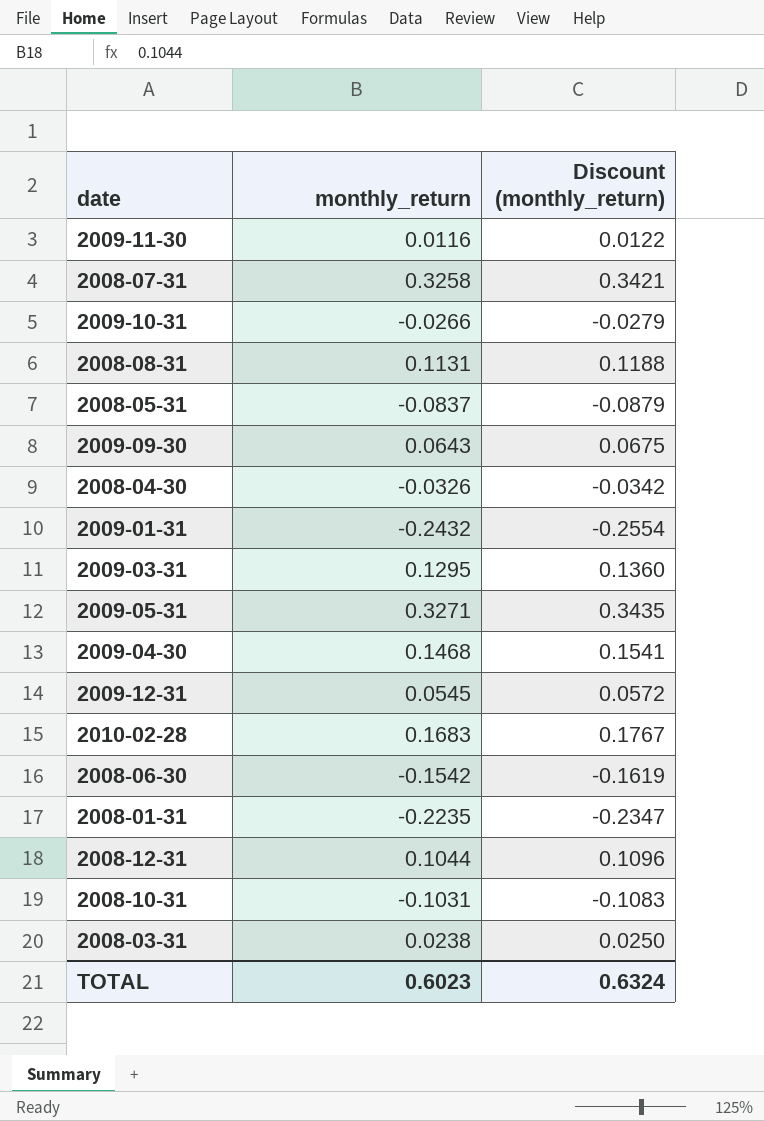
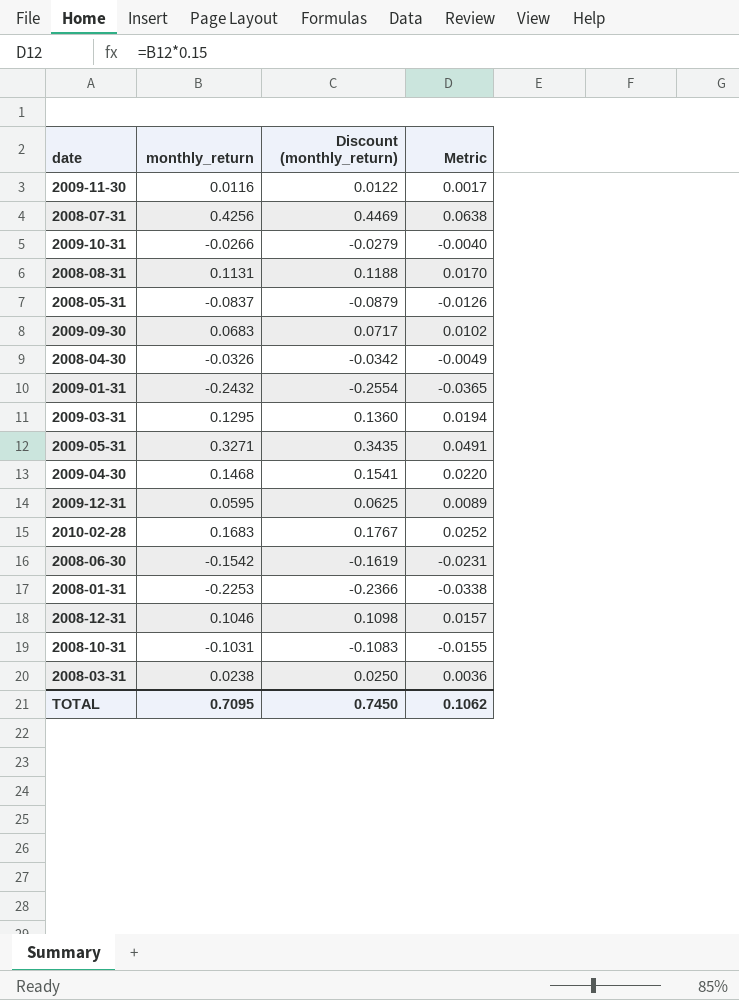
column Metric | formula: none -> [monthly_return] * 0.15
2008-07-31 | monthly_return: 0.3258 -> 0.4256
2008-07-31 | Discount (monthly_return): 0.3421 -> 0.4469
2009-09-30 | monthly_return: 0.0643 -> 0.0683
2009-09-30 | Discount (monthly_return): 0.0675 -> 0.0717
2009-12-31 | monthly_return: 0.0545 -> 0.0595
2009-12-31 | Discount (monthly_return): 0.0572 -> 0.0625
2008-01-31 | monthly_return: -0.2235 -> -0.2253
2008-01-31 | Discount (monthly_return): -0.2347 -> -0.2366
2008-12-31 | monthly_return: 0.1044 -> 0.1046
2008-12-31 | Discount (monthly_return): 0.1096 -> 0.1098
TOTAL | monthly_return: 0.6023 -> 0.7095
TOTAL | Discount (monthly_return): 0.6324 -> 0.7450

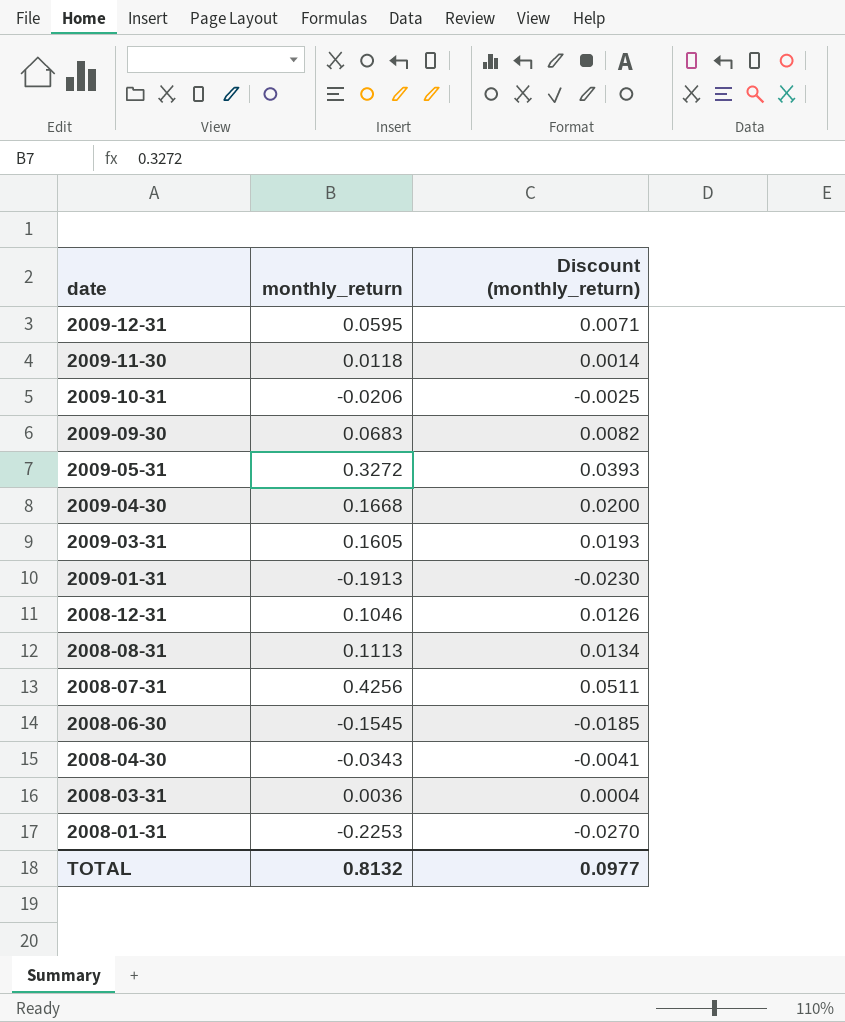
row order: none -> date descending
column Metric | formula: [monthly_return] * 0.15 -> none
column Discount (monthly_return) | formula: [monthly_return] * 1.05 -> [monthly_return] * 0.12
row 2008-05-31: -0.0837 | -0.0879 | -0.0126 -> none
row 2010-02-28: 0.1683 | 0.1767 | 0.0252 -> none
row 2008-10-31: -0.1031 | -0.1083 | -0.0155 -> none
2009-11-30 | monthly_return: 0.0116 -> 0.0118
2009-10-31 | monthly_return: -0.0266 -> -0.0206
2009-05-31 | monthly_return: 0.3271 -> 0.3272
2009-04-30 | monthly_return: 0.1468 -> 0.1668
2009-03-31 | monthly_return: 0.1295 -> 0.1605
2009-01-31 | monthly_return: -0.2432 -> -0.1913
2008-08-31 | monthly_return: 0.1131 -> 0.1113
2008-06-30 | monthly_return: -0.1542 -> -0.1545
2008-04-30 | monthly_return: -0.0326 -> -0.0343
2008-03-31 | monthly_return: 0.0238 -> 0.0036
TOTAL | monthly_return: 0.7095 -> 0.8132
TOTAL | Discount (monthly_return): 0.7450 -> 0.0977

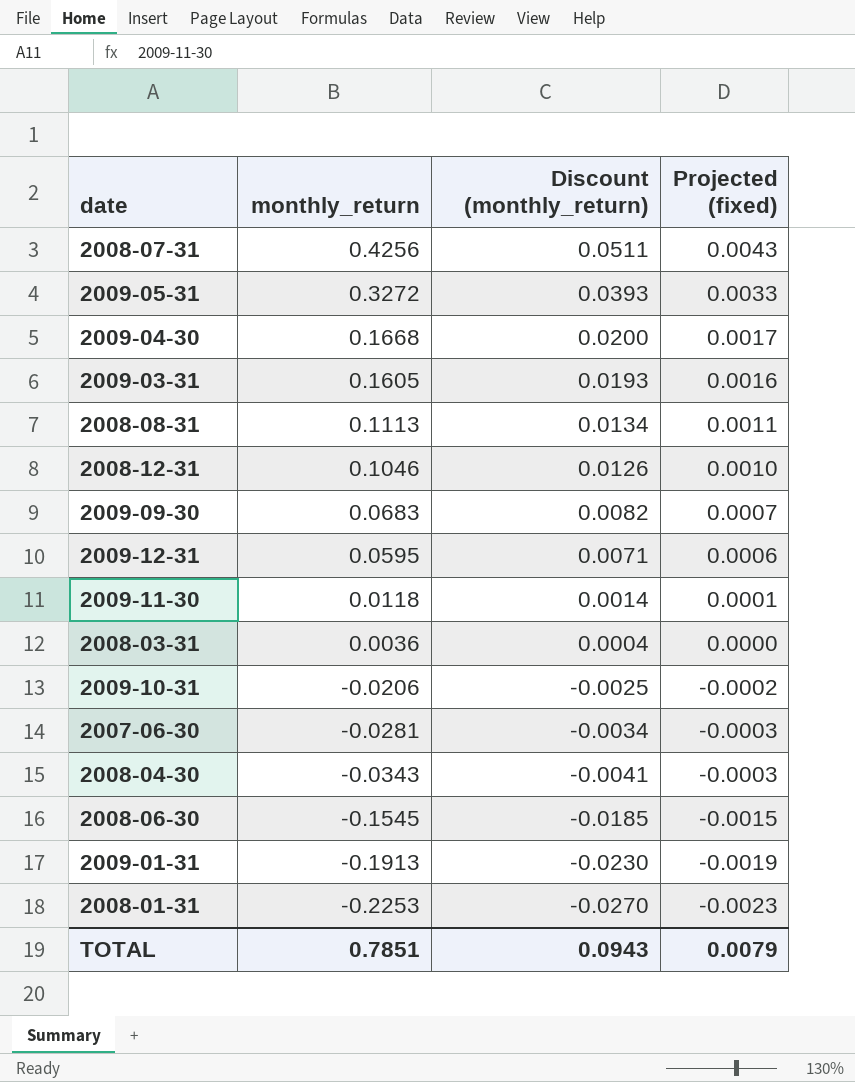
row order: date descending -> monthly_return descending
column Projected (fixed) | formula: none -> [monthly_return] * 0.01
row 2007-06-30: none -> -0.0281 | -0.0034 | -0.0003
TOTAL | monthly_return: 0.8132 -> 0.7851
TOTAL | Discount (monthly_return): 0.0977 -> 0.0943

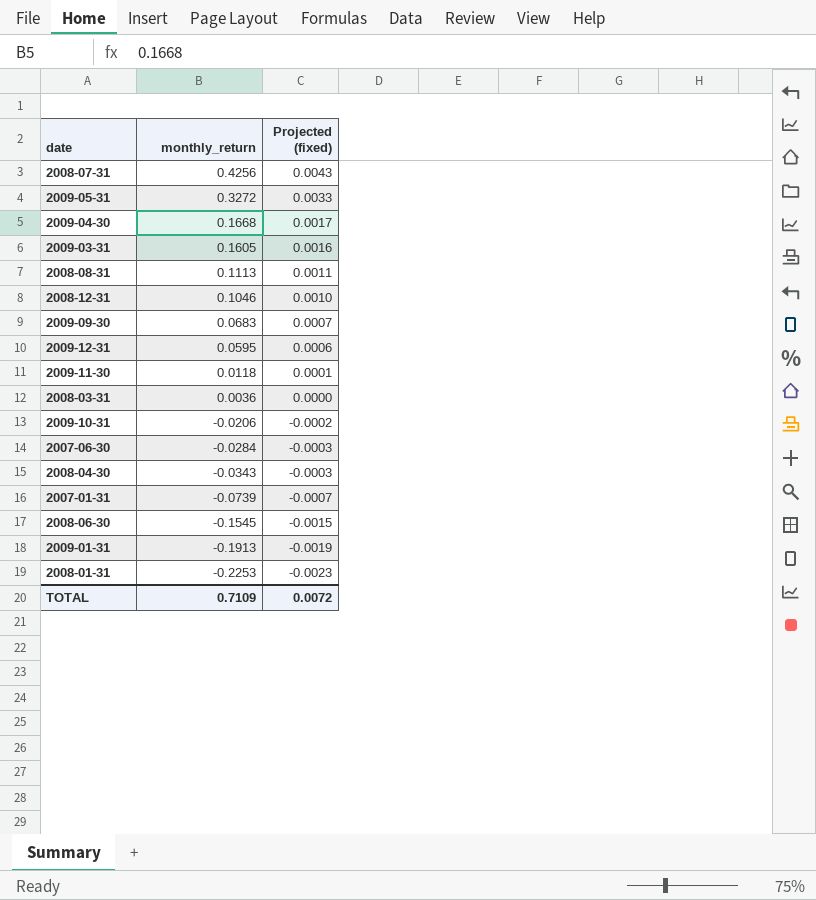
column Discount (monthly_return) | formula: [monthly_return] * 0.12 -> none
2007-06-30 | monthly_return: -0.0281 -> -0.0284
row 2007-01-31: none -> -0.0739 | -0.0007
TOTAL | monthly_return: 0.7851 -> 0.7109
TOTAL | Projected (fixed): 0.0079 -> 0.0072

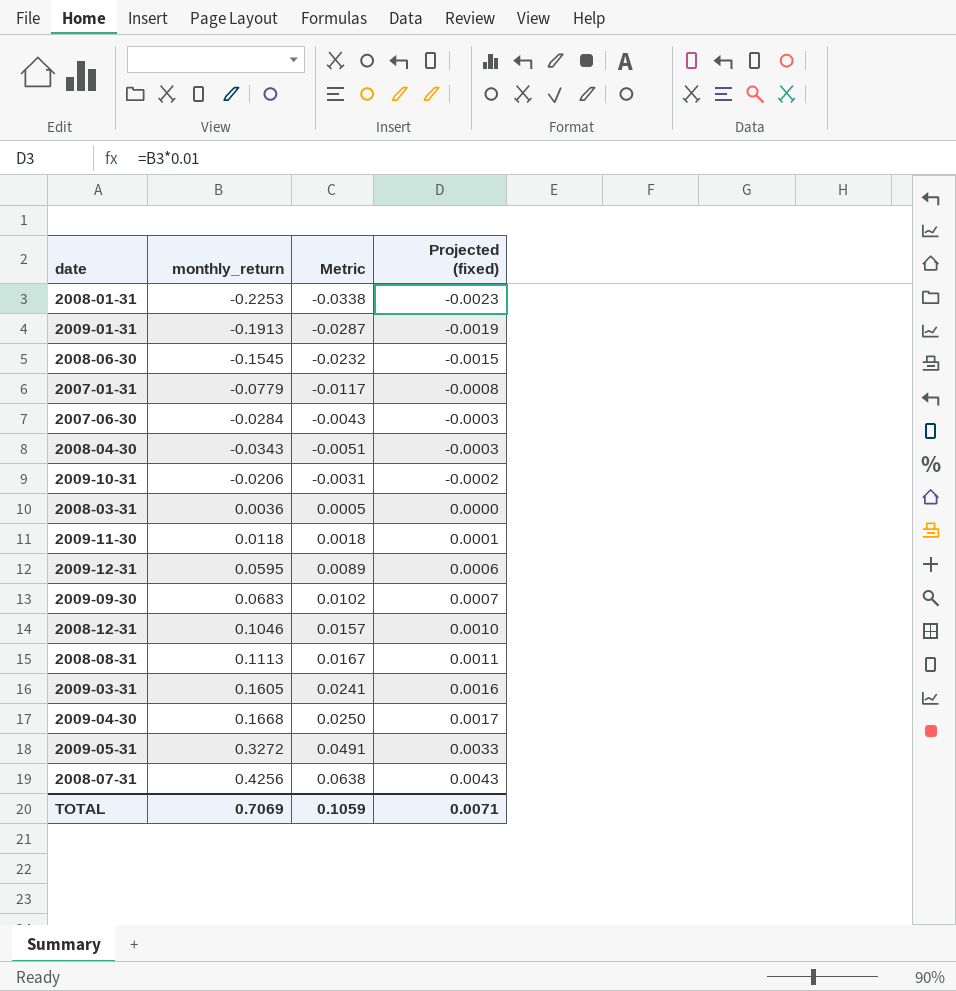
row order: monthly_return descending -> Projected (fixed) ascending
column Metric | formula: none -> [monthly_return] * 0.15
2007-01-31 | monthly_return: -0.0739 -> -0.0779
2007-01-31 | Projected (fixed): -0.0007 -> -0.0008
TOTAL | monthly_return: 0.7109 -> 0.7069
TOTAL | Projected (fixed): 0.0072 -> 0.0071

